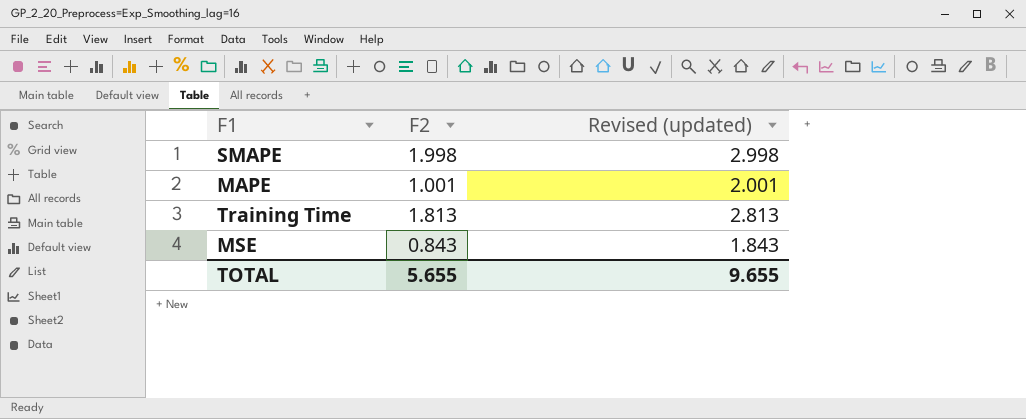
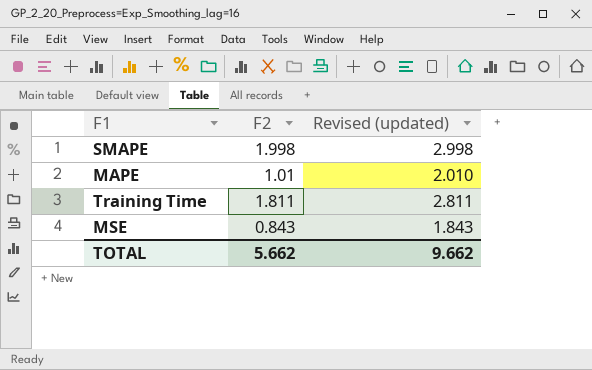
MAPE | F2: 1.001 -> 1.01
MAPE | Revised (updated): 2.001 -> 2.010
Training Time | F2: 1.813 -> 1.811
Training Time | Revised (updated): 2.813 -> 2.811
TOTAL | F2: 5.655 -> 5.662
TOTAL | Revised (updated): 9.655 -> 9.662

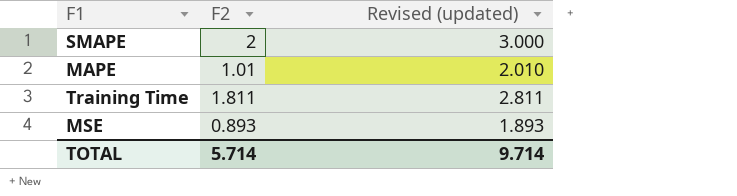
SMAPE | F2: 1.998 -> 2
SMAPE | Revised (updated): 2.998 -> 3.000
MSE | F2: 0.843 -> 0.893
MSE | Revised (updated): 1.843 -> 1.893
TOTAL | F2: 5.662 -> 5.714
TOTAL | Revised (updated): 9.662 -> 9.714

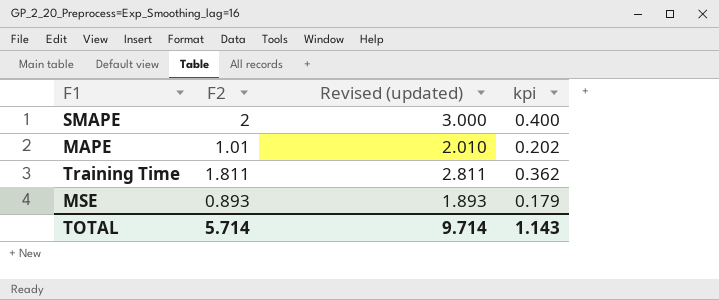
column kpi | formula: none -> [F2] * 0.2

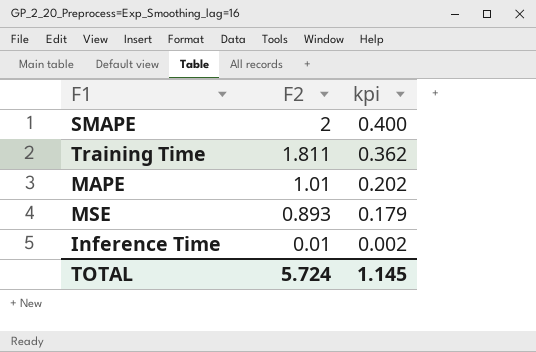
row order: none -> F2 descending
column Revised (updated) | formula: [F2] + 1 -> none
row Inference Time: none -> 0.01 | 0.002
TOTAL | F2: 5.714 -> 5.724
TOTAL | kpi: 1.143 -> 1.145

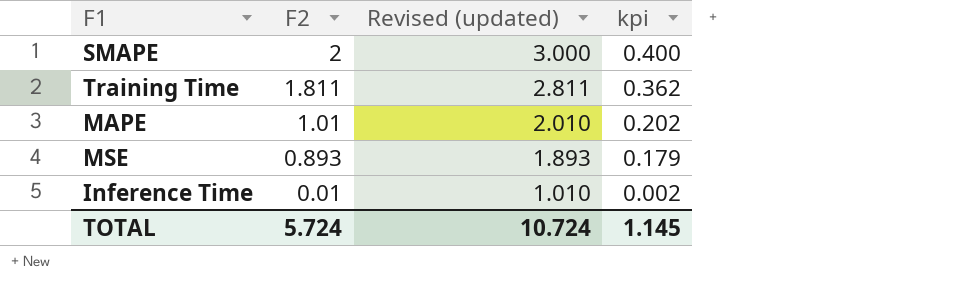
column Revised (updated) | formula: none -> [F2] + 1

